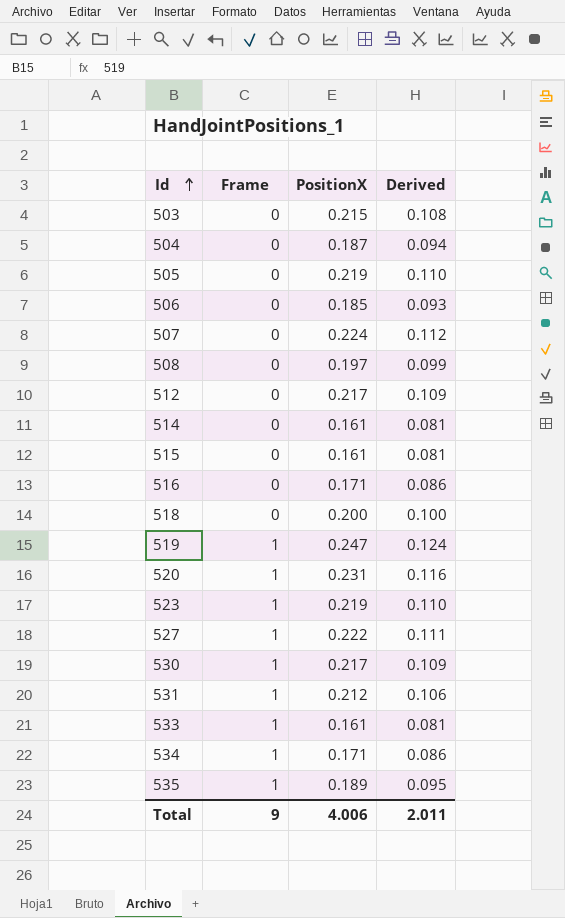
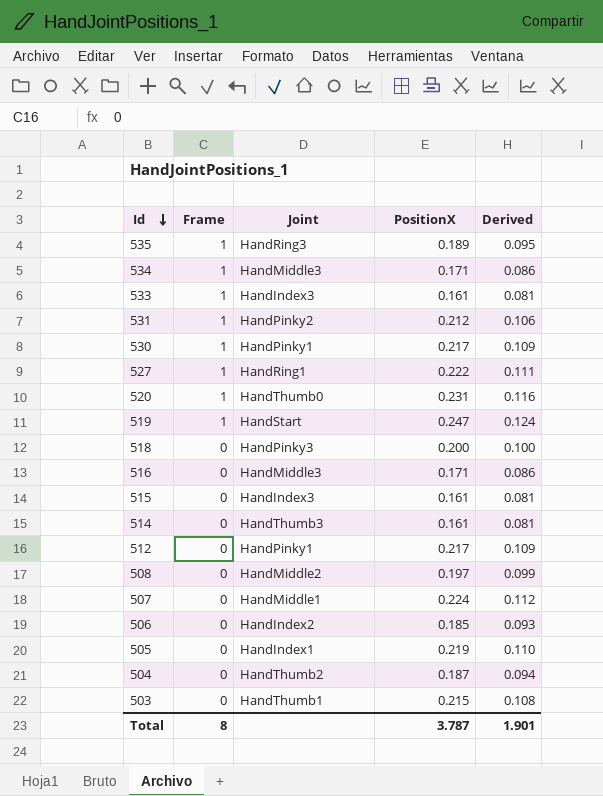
row order: Id ascending -> Id descending
column Joint | position: none -> 3
row 523: 1 | 0.219 | 0.110 -> none
Total | Frame: 9 -> 8
Total | PositionX: 4.006 -> 3.787
Total | Derived: 2.011 -> 1.901

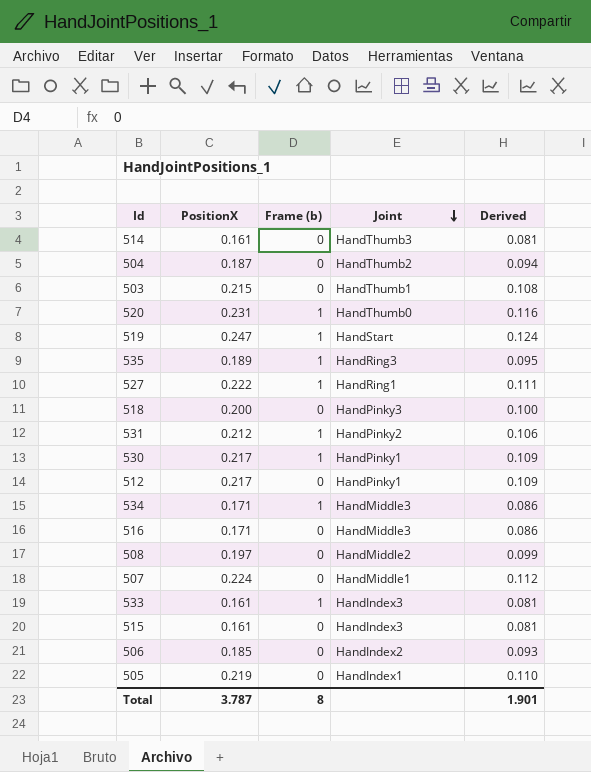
row order: Id descending -> Joint descending
column PositionX | position: 4 -> 2
column name: Frame -> Frame (b)

